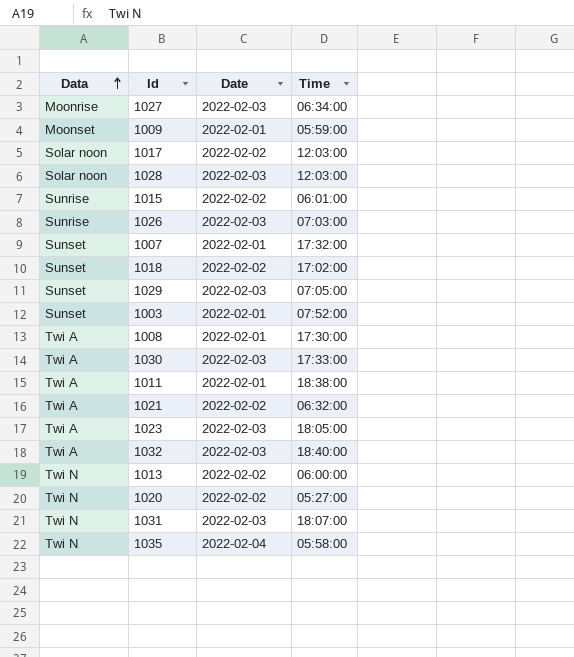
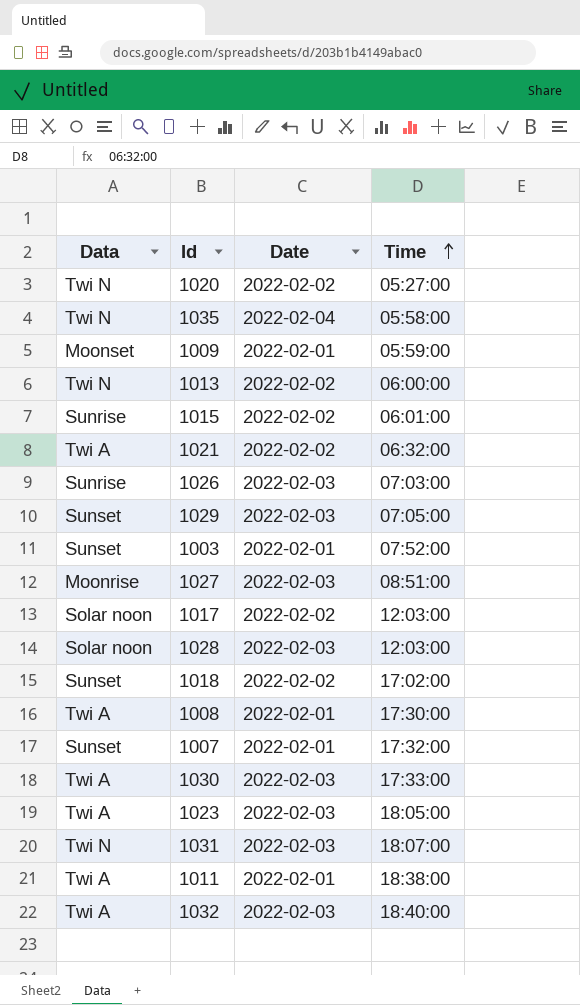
row order: Data ascending -> Time ascending
1027 | Time: 06:34:00 -> 08:51:00

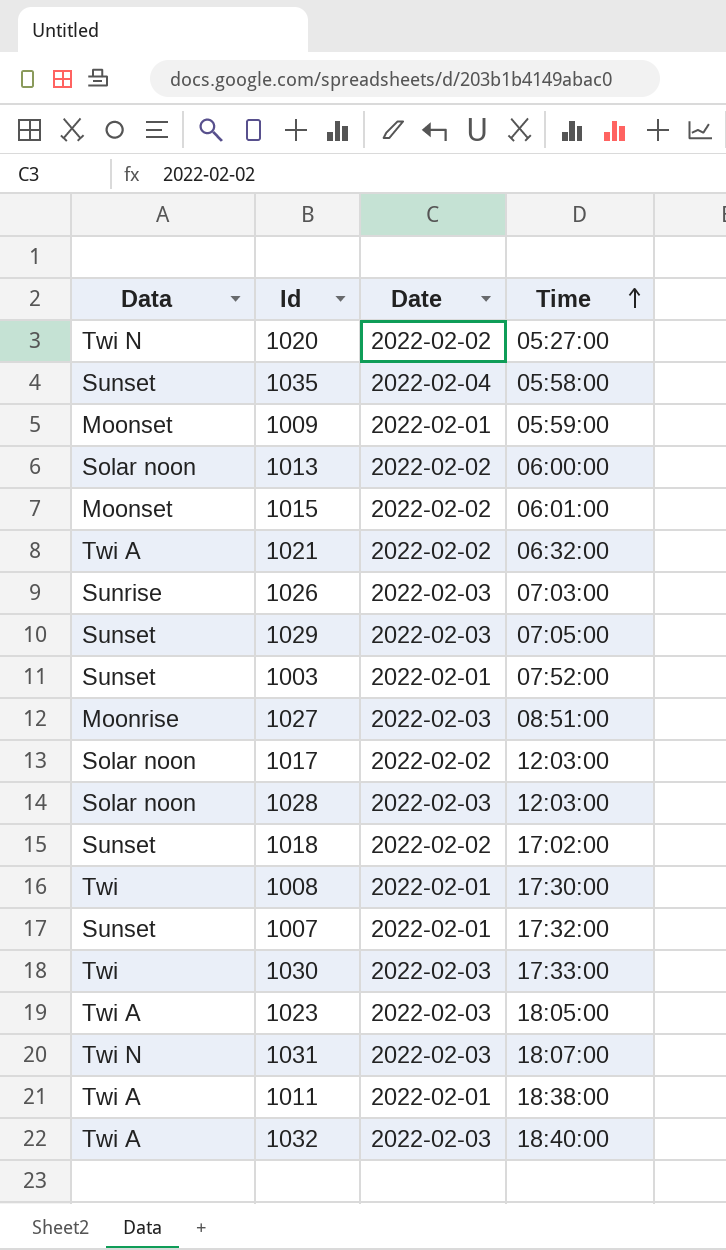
1035 | Data: Twi N -> Sunset
1013 | Data: Twi N -> Solar noon
1015 | Data: Sunrise -> Moonset
1008 | Data: Twi A -> Twi
1030 | Data: Twi A -> Twi

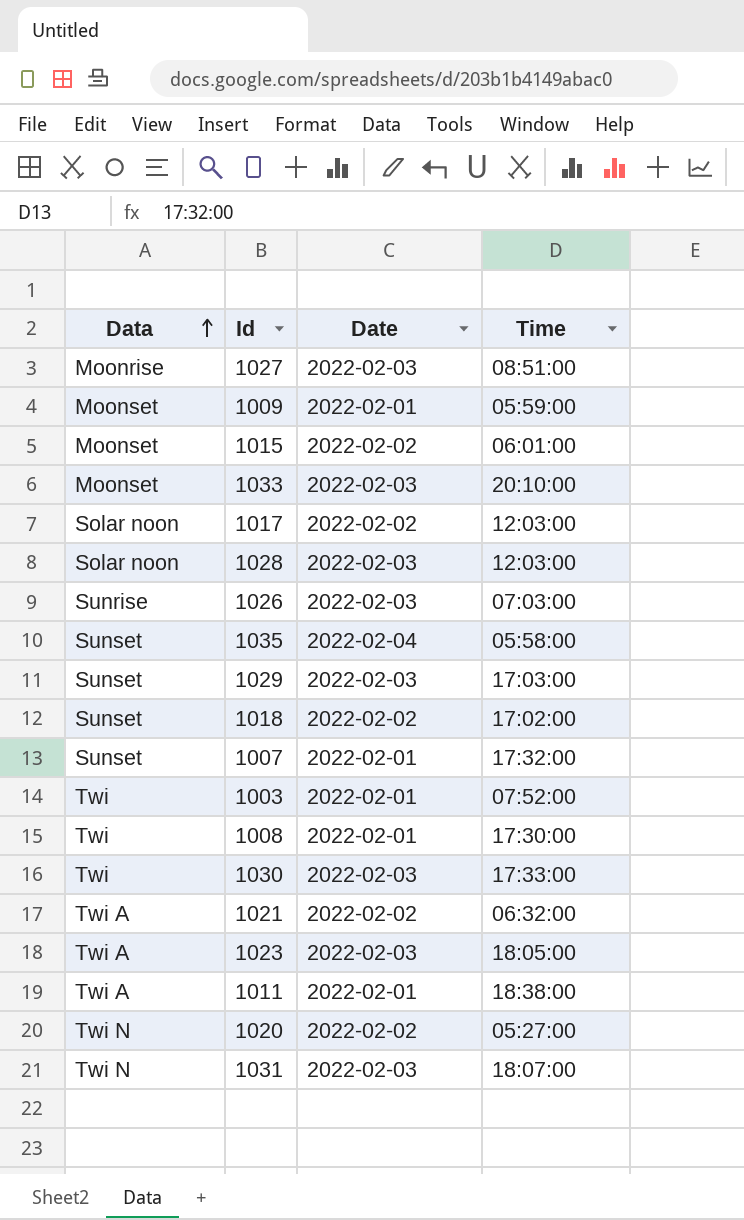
row order: Time ascending -> Data ascending
row 1013: Solar noon | 2022-02-02 | 06:00:00 -> none
row 1032: Twi A | 2022-02-03 | 18:40:00 -> none
row 1033: none -> Moonset | 2022-02-03 | 20:10:00
1029 | Time: 07:05:00 -> 17:03:00
1003 | Data: Sunset -> Twi

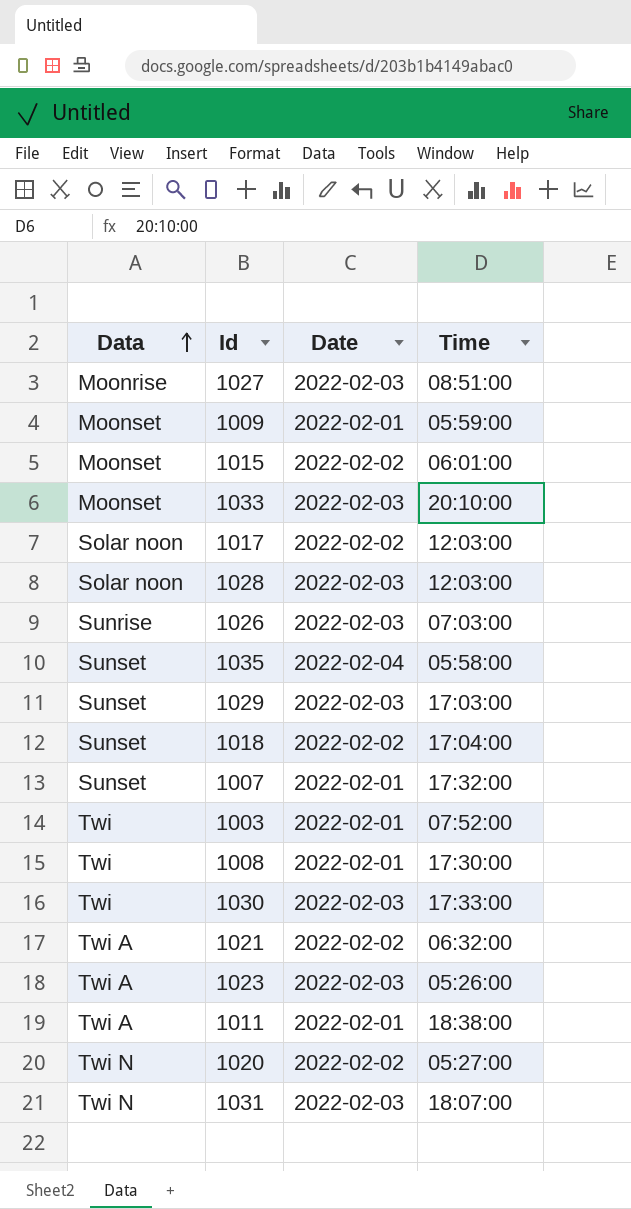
1018 | Time: 17:02:00 -> 17:04:00
1023 | Time: 18:05:00 -> 05:26:00

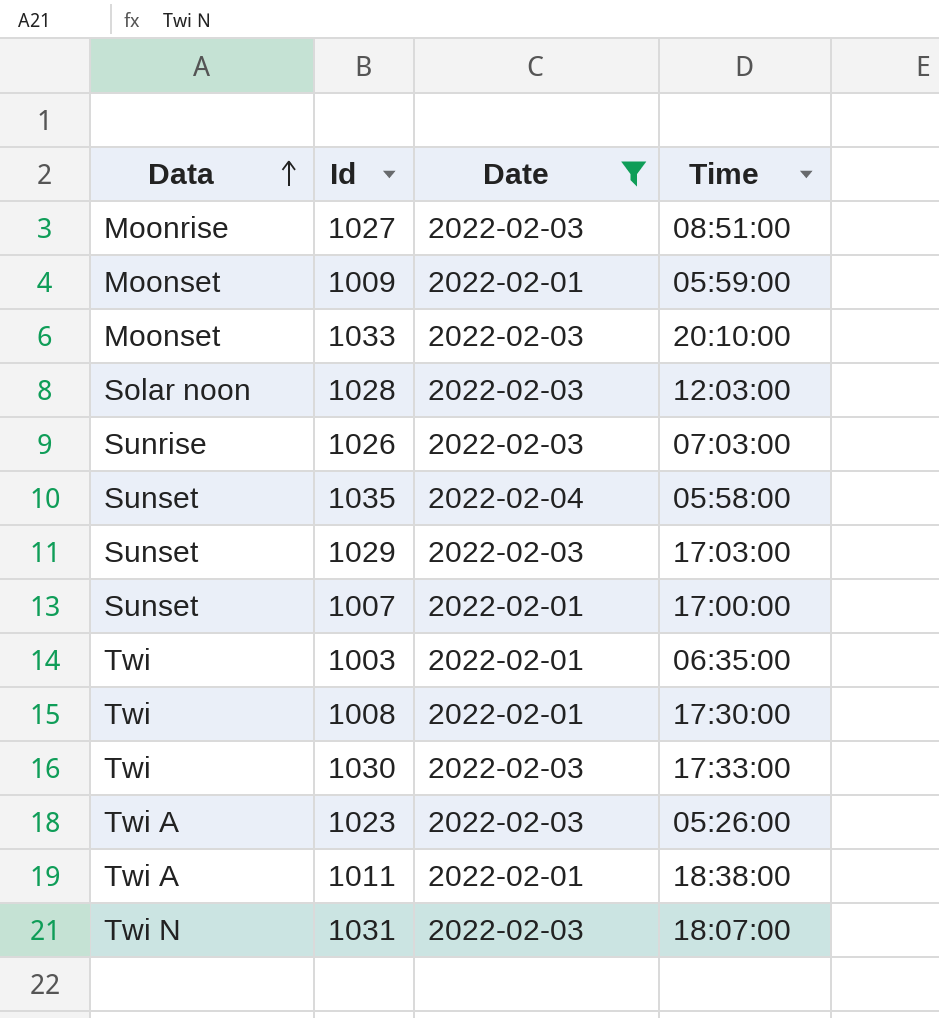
filter: none -> Date != 2022-02-02
1007 | Time: 17:32:00 -> 17:00:00
1003 | Time: 07:52:00 -> 06:35:00

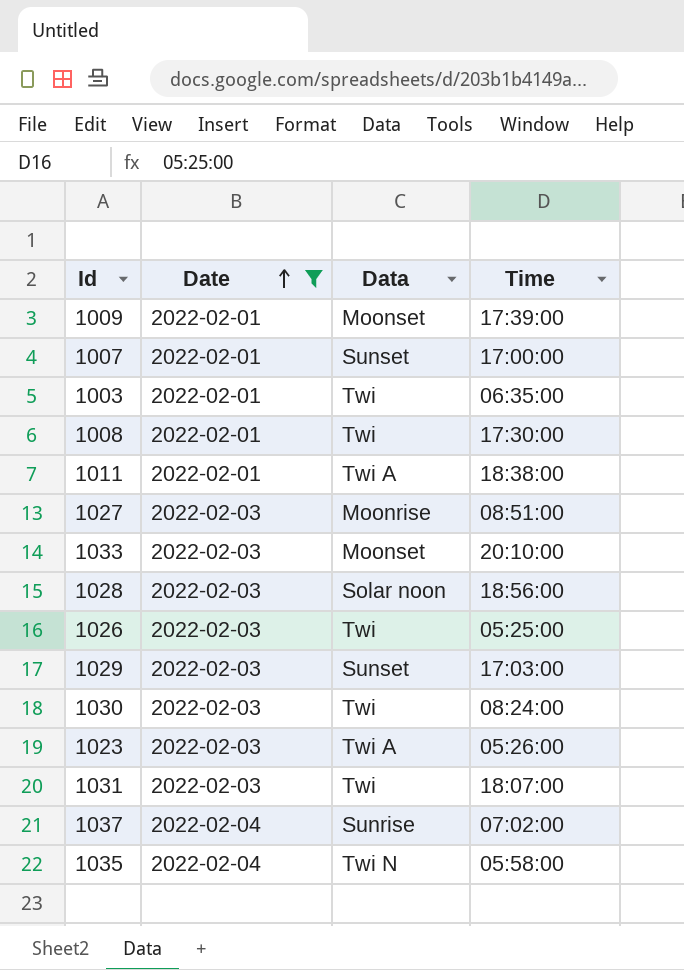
row order: Data ascending -> Date ascending
column Data | position: 1 -> 3
1009 | Time: 05:59:00 -> 17:39:00
1028 | Time: 12:03:00 -> 18:56:00
1026 | Data: Sunrise -> Twi
1026 | Time: 07:03:00 -> 05:25:00
1030 | Time: 17:33:00 -> 08:24:00
1031 | Data: Twi N -> Twi
row 1037: none -> 2022-02-04 | Sunrise | 07:02:00
1035 | Data: Sunset -> Twi N

